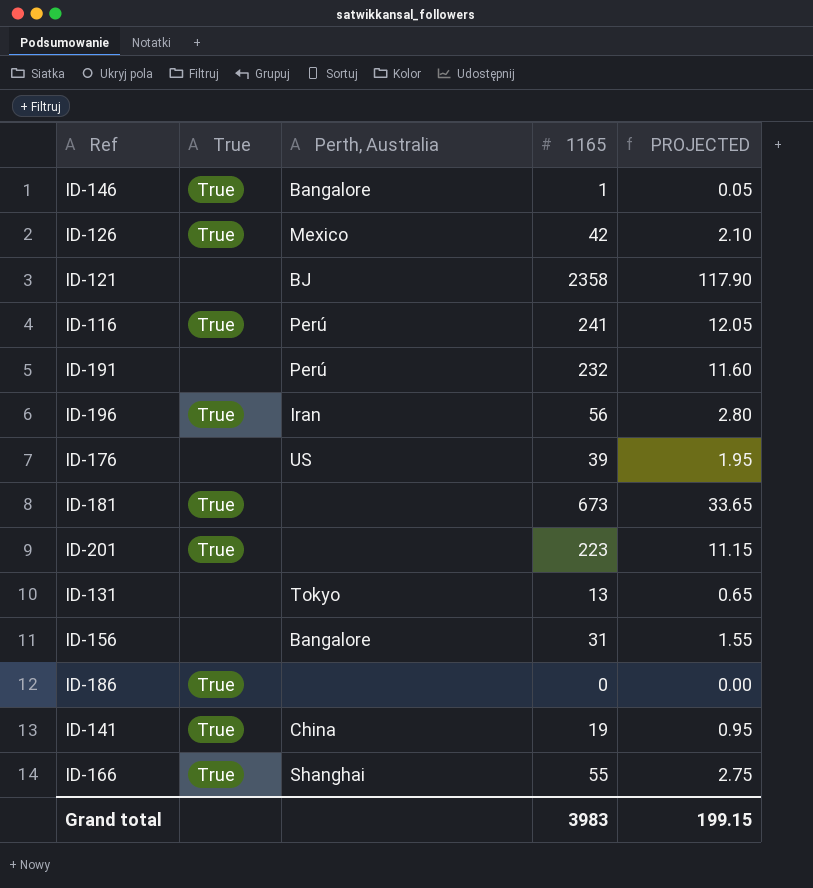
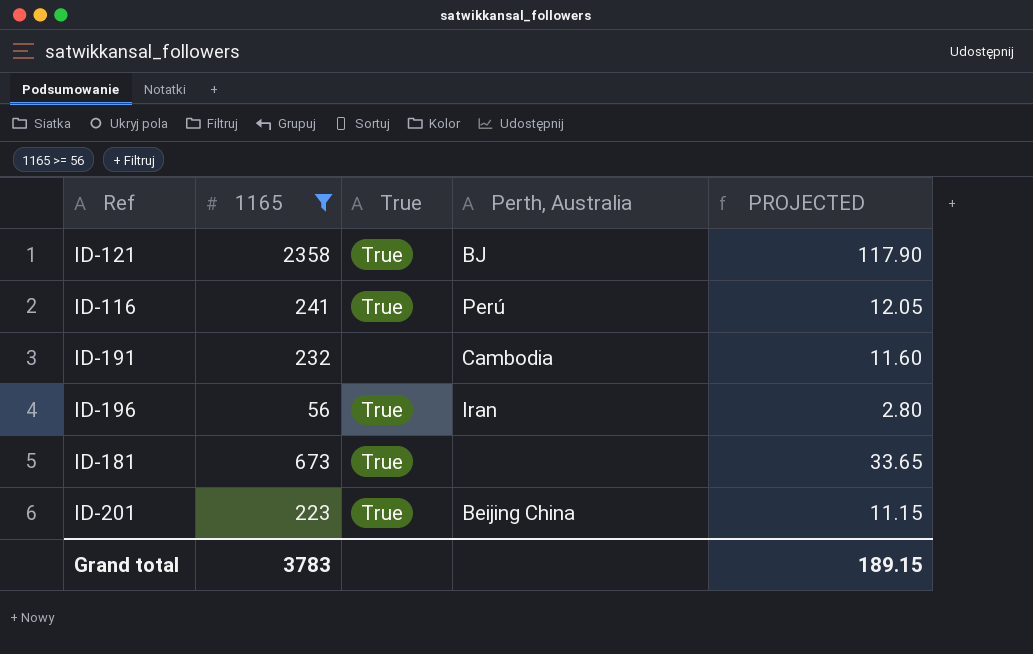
filter: none -> 1165 >= 56
column 1165 | position: 4 -> 2
ID-121 | True: none -> True
ID-191 | Perth, Australia: Perú -> Cambodia
ID-201 | Perth, Australia: none -> Beijing China
Grand total | 1165: 3983 -> 3783
Grand total | PROJECTED: 199.15 -> 189.15

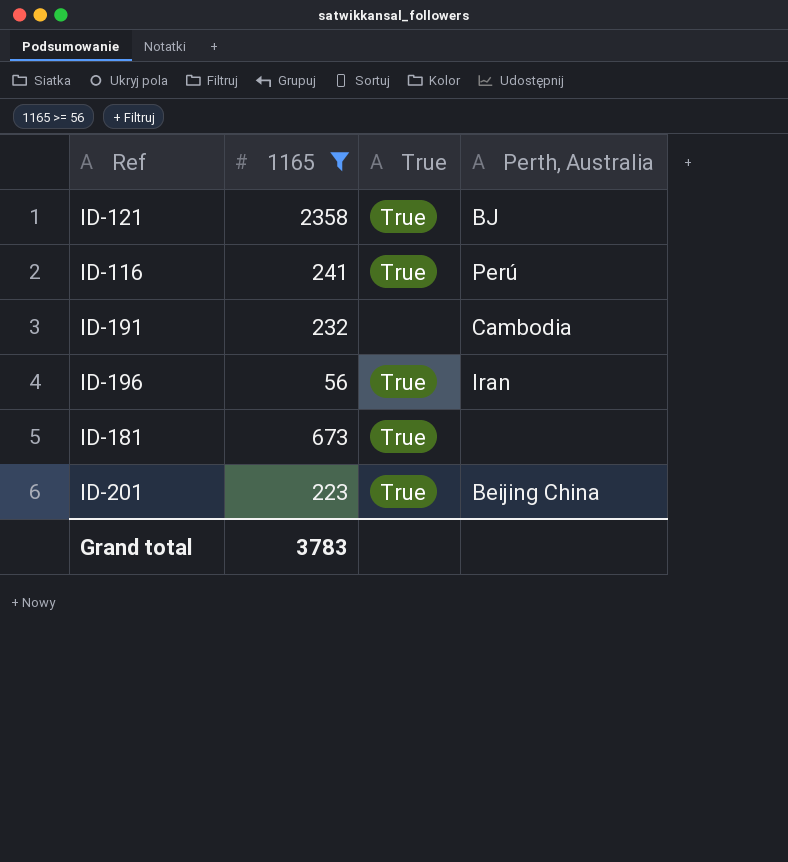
column PROJECTED | formula: [1165] * 0.05 -> none

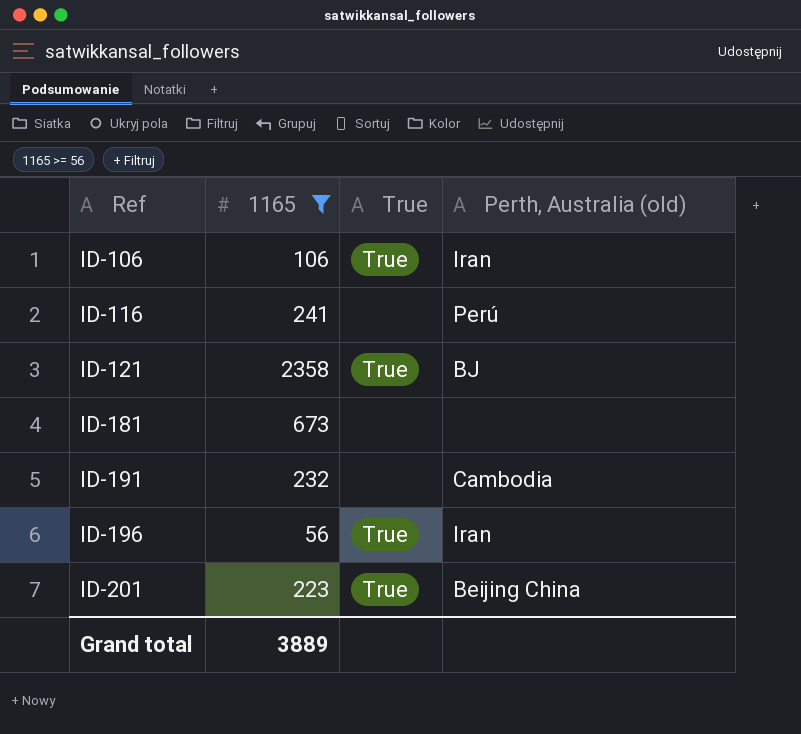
row order: none -> Ref ascending
column name: Perth, Australia -> Perth, Australia (old)
row ID-106: none -> 106 | True | Iran
ID-116 | True: True -> none
ID-181 | True: True -> none
Grand total | 1165: 3783 -> 3889

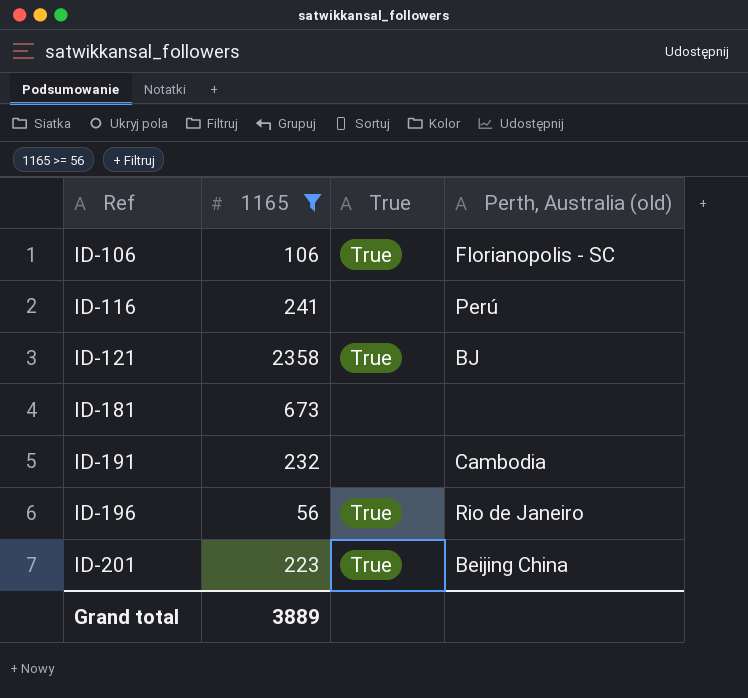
ID-106 | Perth, Australia (old): Iran -> Florianopolis - SC
ID-196 | Perth, Australia (old): Iran -> Rio de Janeiro

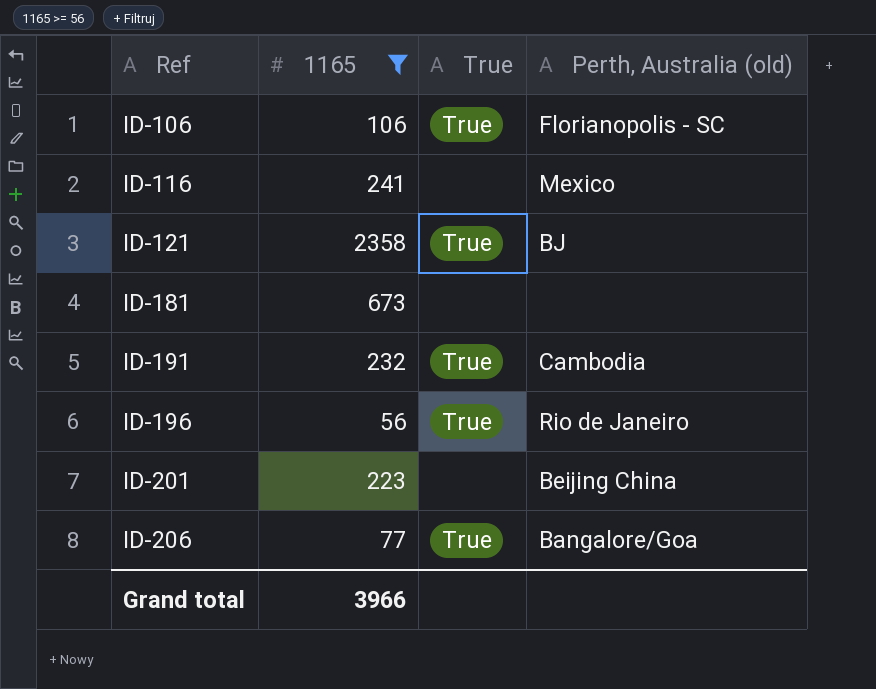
ID-116 | Perth, Australia (old): Perú -> Mexico
ID-191 | True: none -> True
ID-201 | True: True -> none
row ID-206: none -> 77 | True | Bangalore/Goa
Grand total | 1165: 3889 -> 3966

